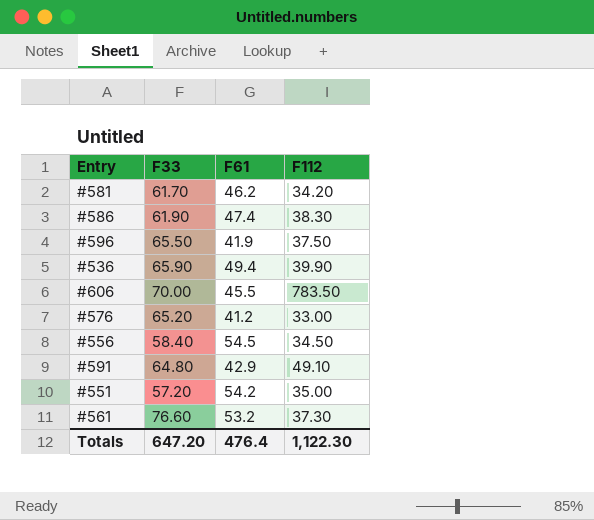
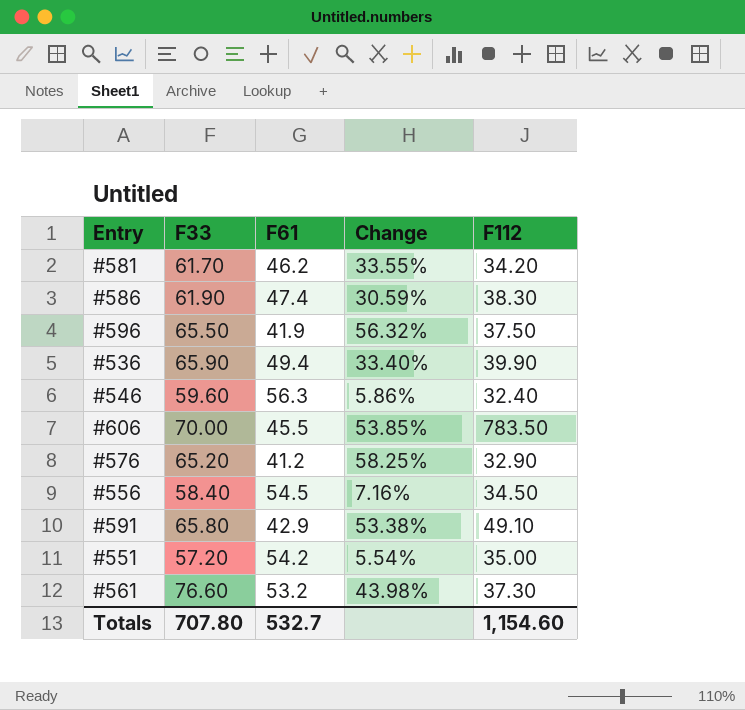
column Change | formula: none -> ([F33] - [F61]) / [F61]
row #546: none -> 59.60 | 56.3 | 5.86% | 32.40
#576 | F112: 33.00 -> 32.90
#591 | F33: 64.80 -> 65.80
Totals | F33: 647.20 -> 707.80
Totals | F61: 476.4 -> 532.7
Totals | F112: 1,122.30 -> 1,154.60

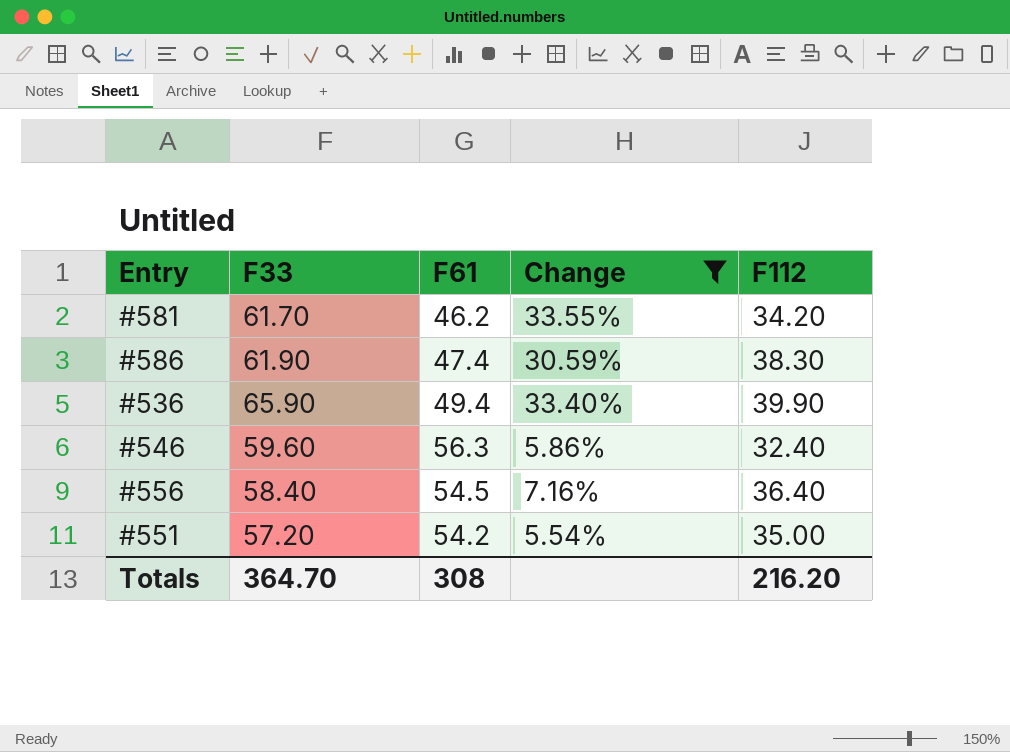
filter: none -> Change <= 33.55%
#556 | F112: 34.50 -> 36.40
Totals | F33: 707.80 -> 364.70
Totals | F61: 532.7 -> 308
Totals | F112: 1,154.60 -> 216.20

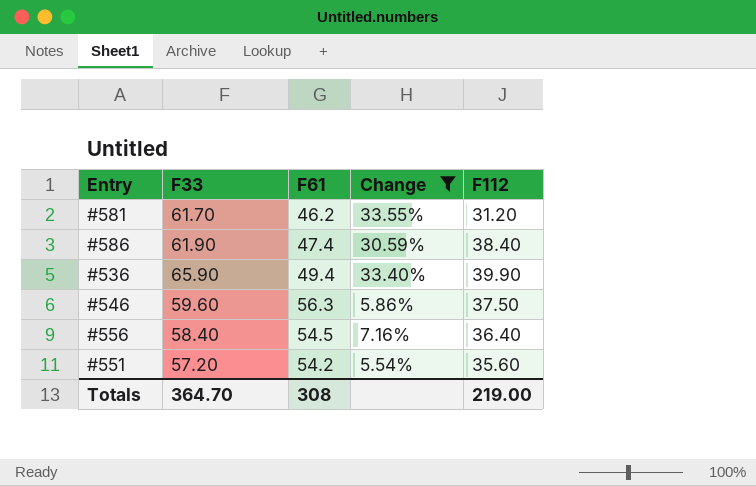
#581 | F112: 34.20 -> 31.20
#586 | F112: 38.30 -> 38.40
#546 | F112: 32.40 -> 37.50
#551 | F112: 35.00 -> 35.60
Totals | F112: 216.20 -> 219.00

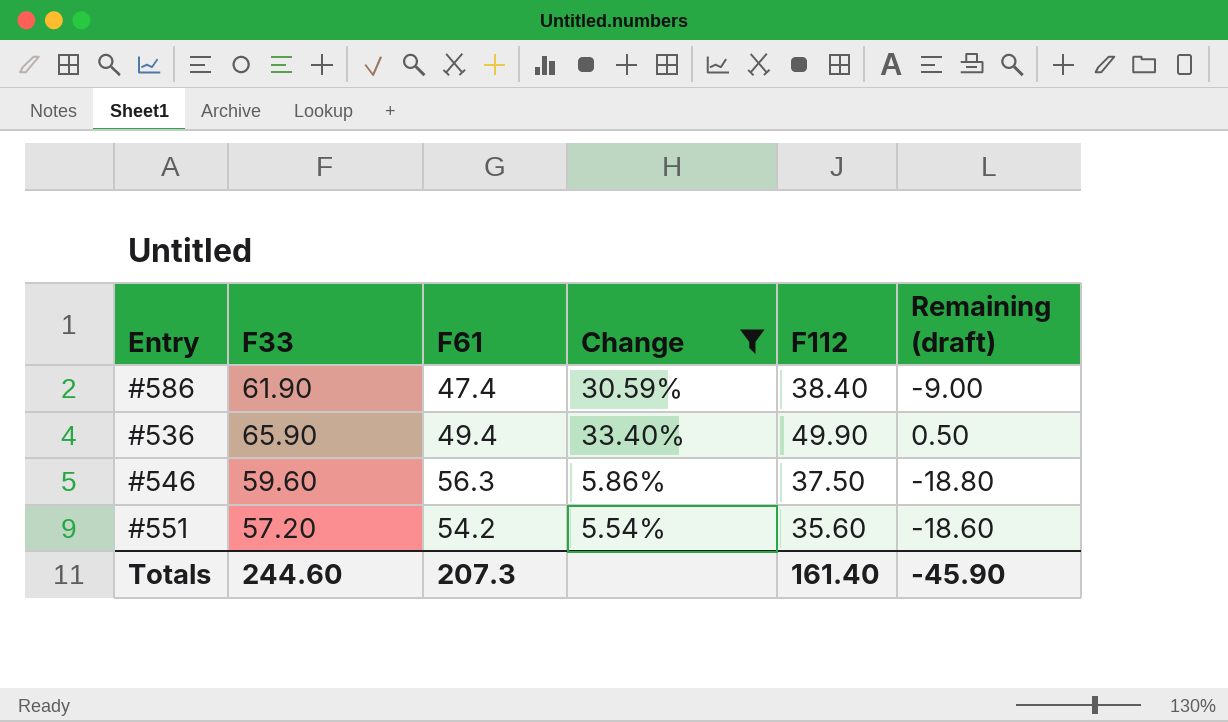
column Remaining (draft) | formula: none -> [F112] - [F61]
row #581: 61.70 | 46.2 | 33.55% | 31.20 -> none
row #556: 58.40 | 54.5 | 7.16% | 36.40 -> none
#536 | F112: 39.90 -> 49.90
Totals | F33: 364.70 -> 244.60
Totals | F61: 308 -> 207.3
Totals | F112: 219.00 -> 161.40

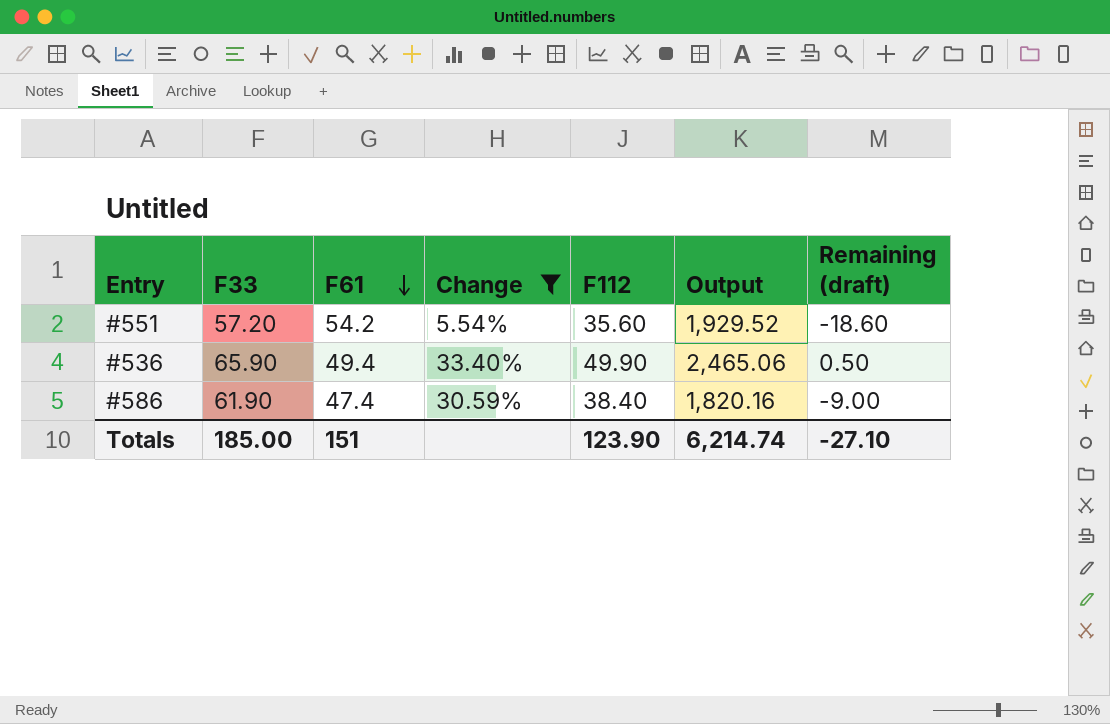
row order: none -> F61 descending
column Output | formula: none -> [F61] * [F112]
row #546: 59.60 | 56.3 | 5.86% | 37.50 | -18.80 -> none
Totals | F33: 244.60 -> 185.00
Totals | F61: 207.3 -> 151
Totals | F112: 161.40 -> 123.90
Totals | Remaining (draft): -45.90 -> -27.10

